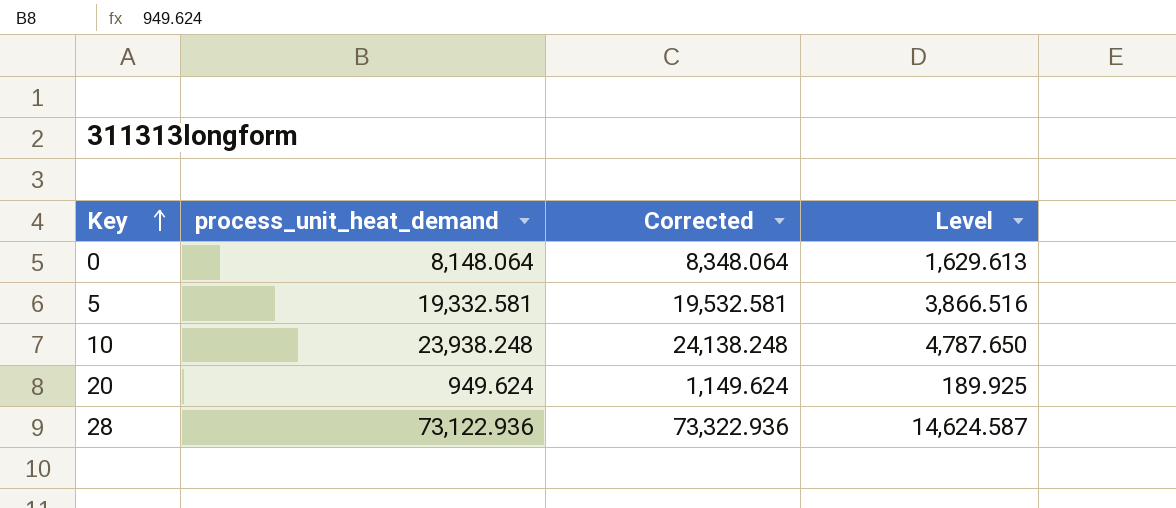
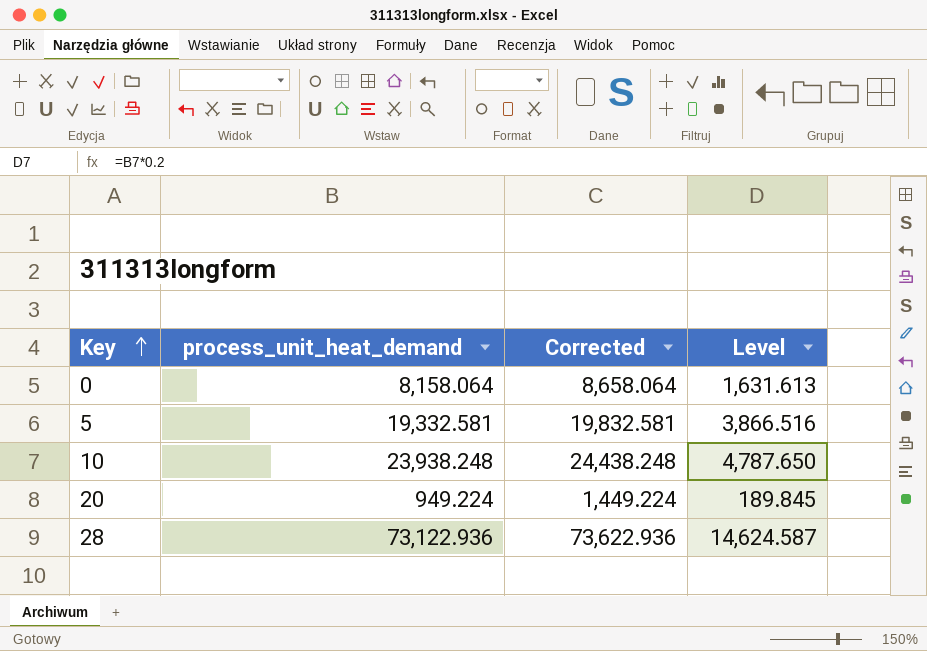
column Corrected | formula: [process_unit_heat_demand] + 200 -> [process_unit_heat_demand] + 500
0 | process_unit_heat_demand: 8,148.064 -> 8,158.064
0 | Level: 1,629.613 -> 1,631.613
20 | process_unit_heat_demand: 949.624 -> 949.224
20 | Level: 189.925 -> 189.845

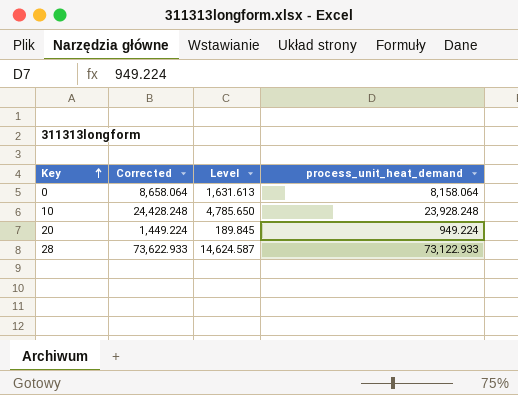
column process_unit_heat_demand | position: 2 -> 4
row 5: 19,332.581 | 19,832.581 | 3,866.516 -> none
10 | Corrected: 24,438.248 -> 24,428.248
10 | Level: 4,787.650 -> 4,785.650
10 | process_unit_heat_demand: 23,938.248 -> 23,928.248
28 | Corrected: 73,622.936 -> 73,622.933
28 | process_unit_heat_demand: 73,122.936 -> 73,122.933

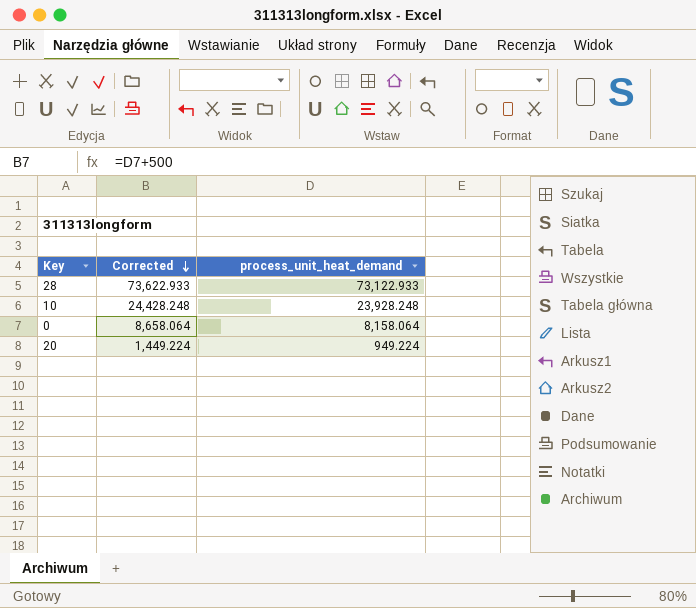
row order: Key ascending -> Corrected descending
column Level | formula: [process_unit_heat_demand] * 0.2 -> none

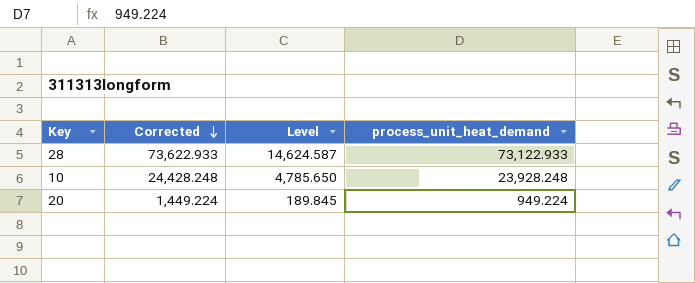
column Level | formula: none -> [process_unit_heat_demand] * 0.2
row 0: 8,658.064 | 8,158.064 -> none

